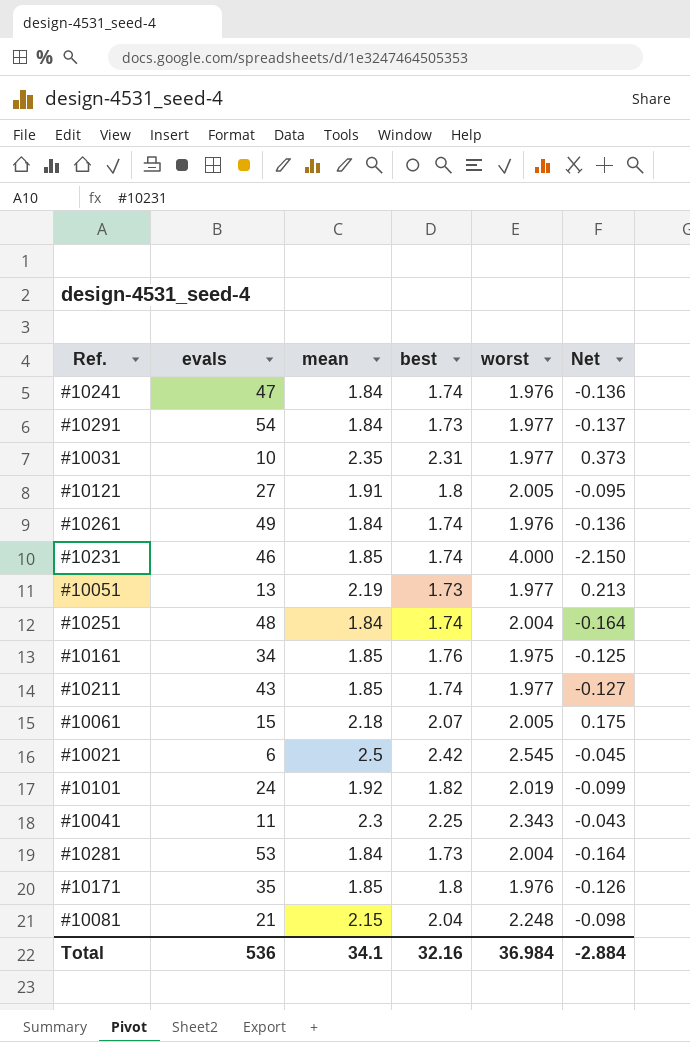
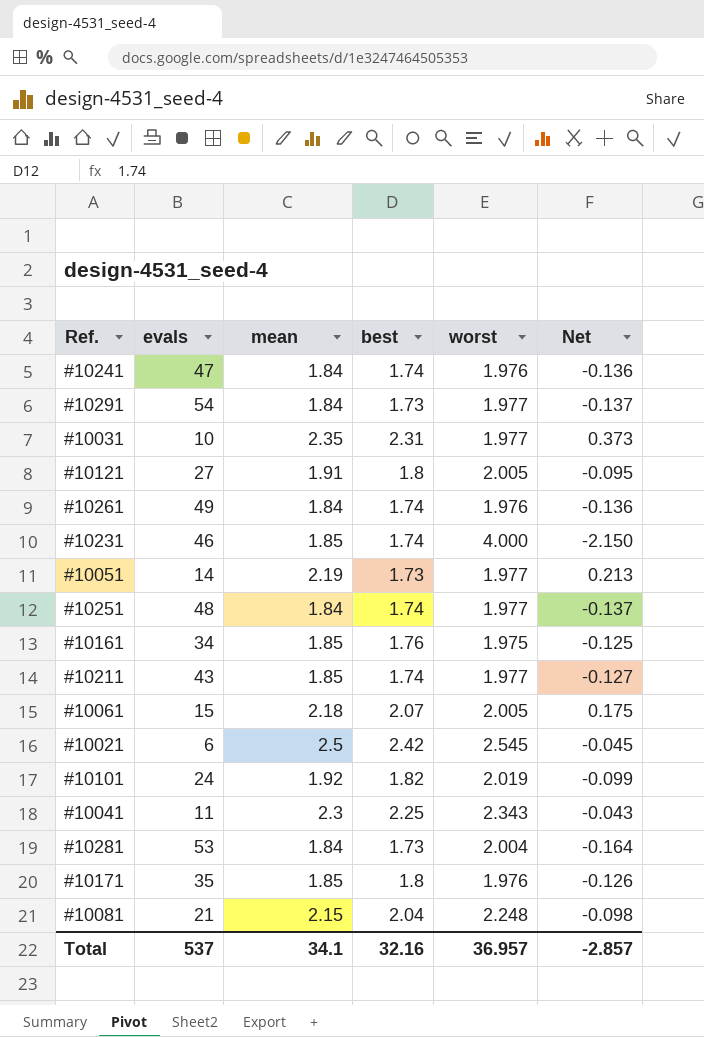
#10051 | evals: 13 -> 14
#10251 | worst: 2.004 -> 1.977
#10251 | Net: -0.164 -> -0.137
Total | evals: 536 -> 537
Total | worst: 36.984 -> 36.957
Total | Net: -2.884 -> -2.857

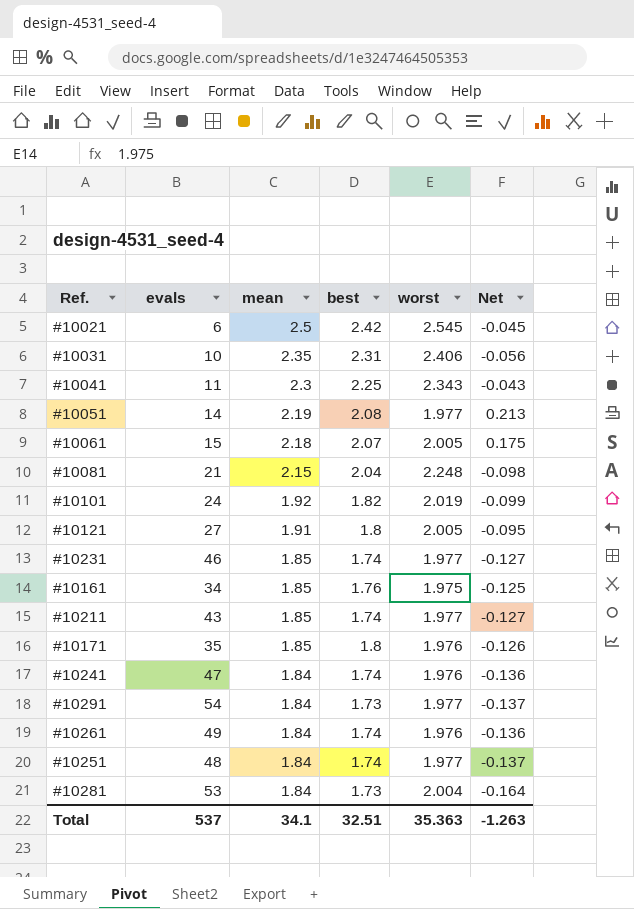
row order: none -> mean descending
#10031 | worst: 1.977 -> 2.406
#10031 | Net: 0.373 -> -0.056
#10051 | best: 1.73 -> 2.08
#10231 | worst: 4.000 -> 1.977
#10231 | Net: -2.150 -> -0.127
Total | best: 32.16 -> 32.51
Total | worst: 36.957 -> 35.363
Total | Net: -2.857 -> -1.263

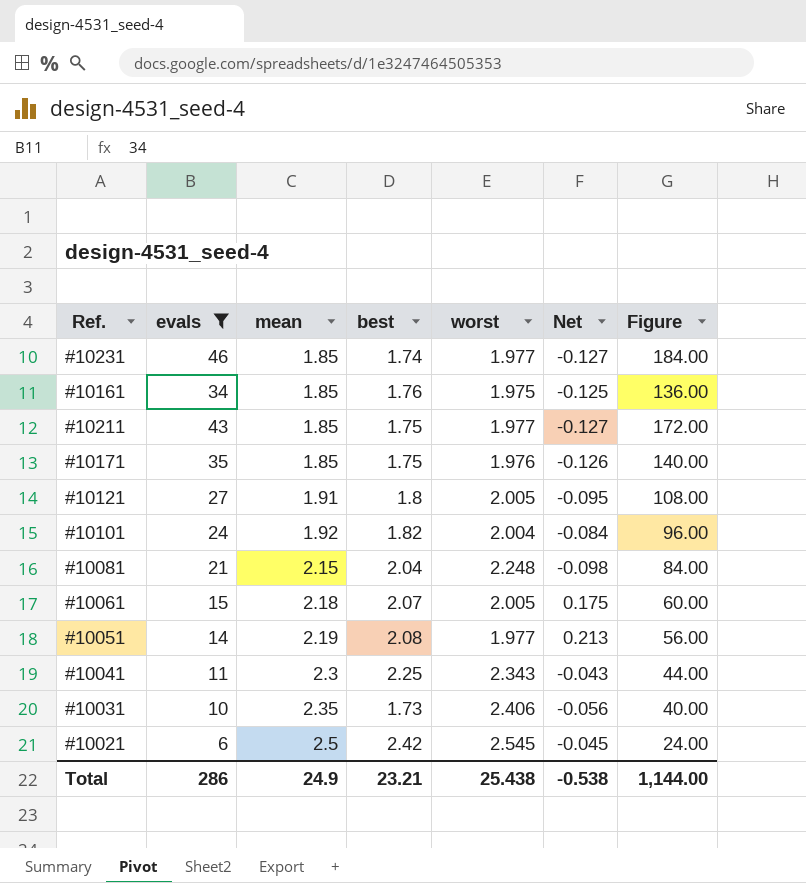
filter: none -> evals <= 46
row order: mean descending -> mean ascending
column Figure | formula: none -> [evals] * 4
#10211 | best: 1.74 -> 1.75
#10171 | best: 1.8 -> 1.75
#10101 | worst: 2.019 -> 2.004
#10101 | Net: -0.099 -> -0.084
#10031 | best: 2.31 -> 1.73
Total | evals: 537 -> 286
Total | mean: 34.1 -> 24.9
Total | best: 32.51 -> 23.21
Total | worst: 35.363 -> 25.438
Total | Net: -1.263 -> -0.538

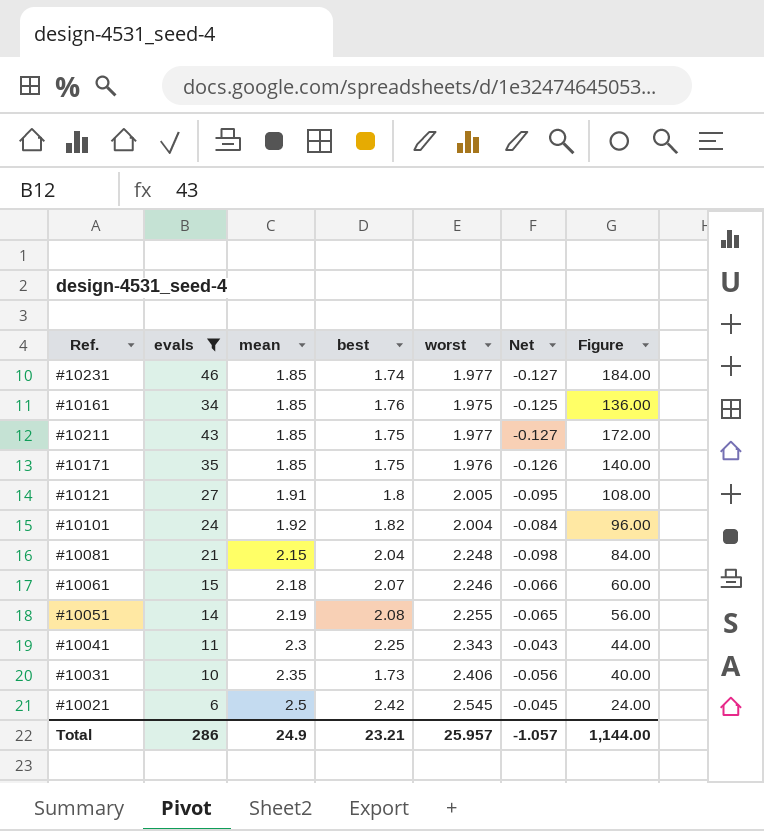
#10061 | worst: 2.005 -> 2.246
#10061 | Net: 0.175 -> -0.066
#10051 | worst: 1.977 -> 2.255
#10051 | Net: 0.213 -> -0.065
Total | worst: 25.438 -> 25.957
Total | Net: -0.538 -> -1.057

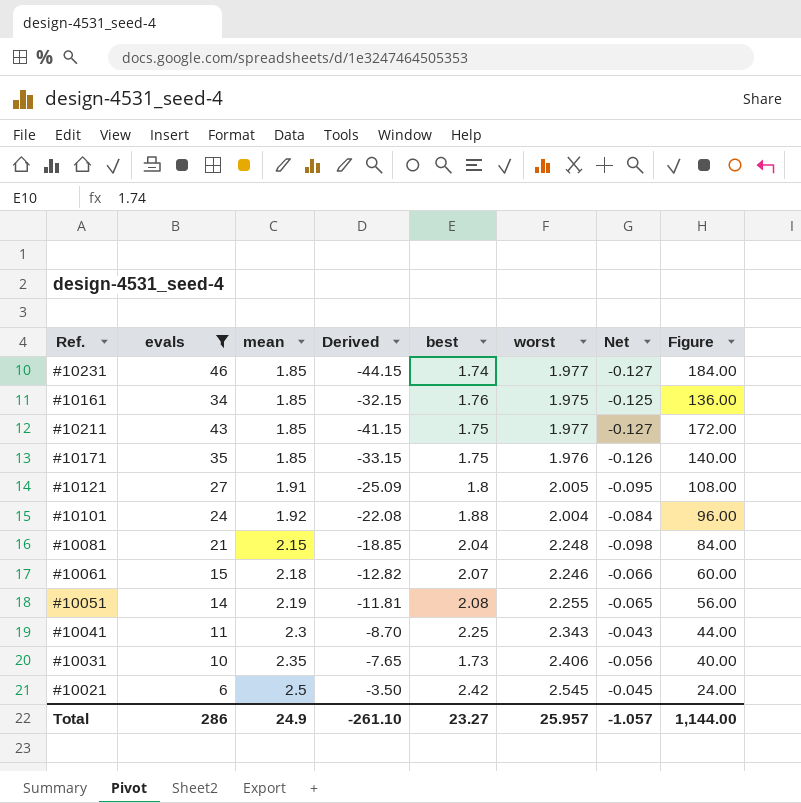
column Derived | formula: none -> [mean] - [evals]
#10101 | best: 1.82 -> 1.88
Total | best: 23.21 -> 23.27

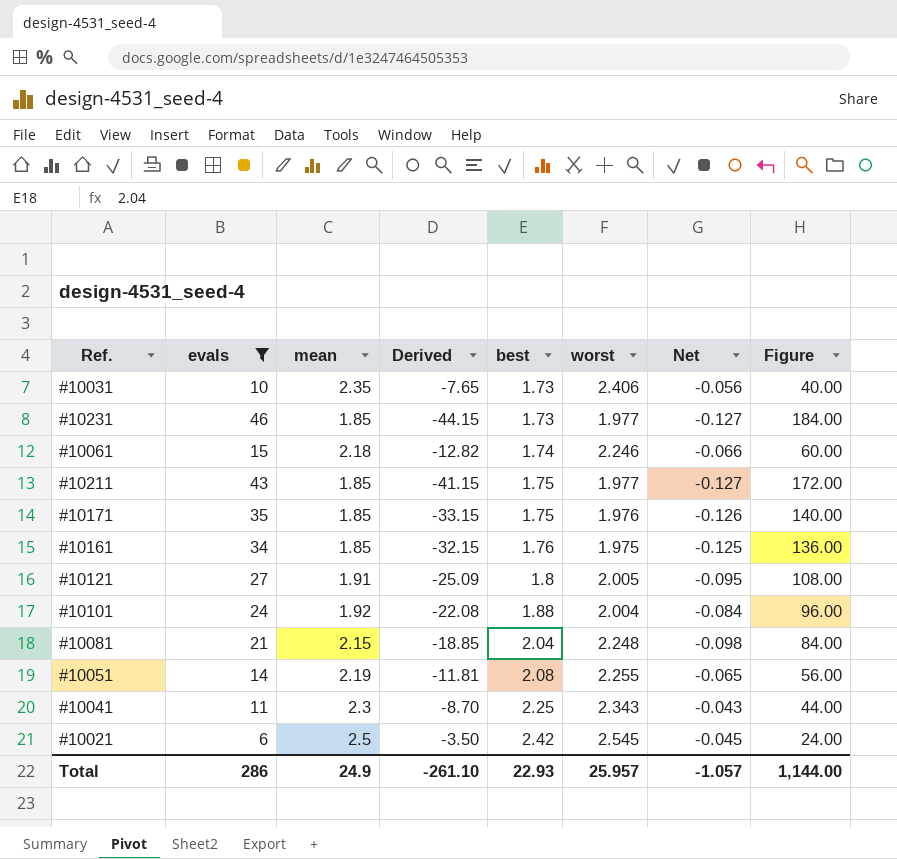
row order: mean ascending -> best ascending
#10231 | best: 1.74 -> 1.73
#10061 | best: 2.07 -> 1.74
Total | best: 23.27 -> 22.93

